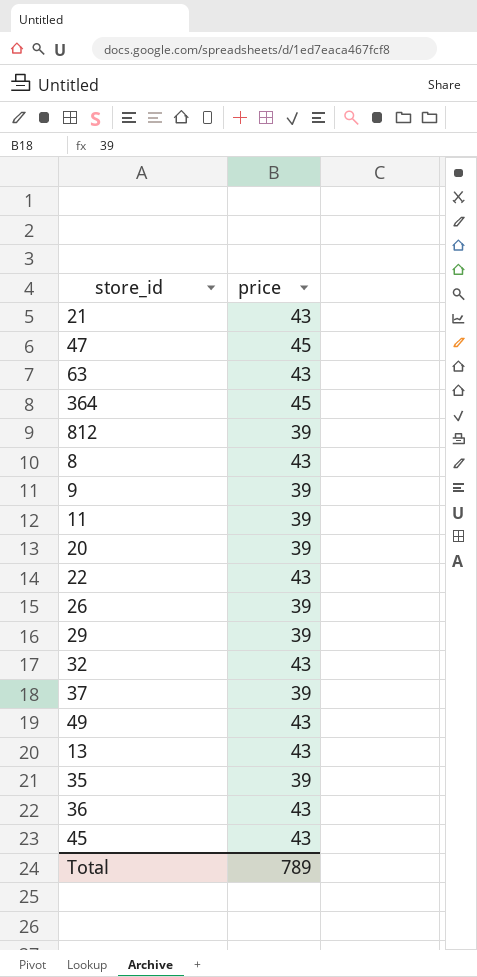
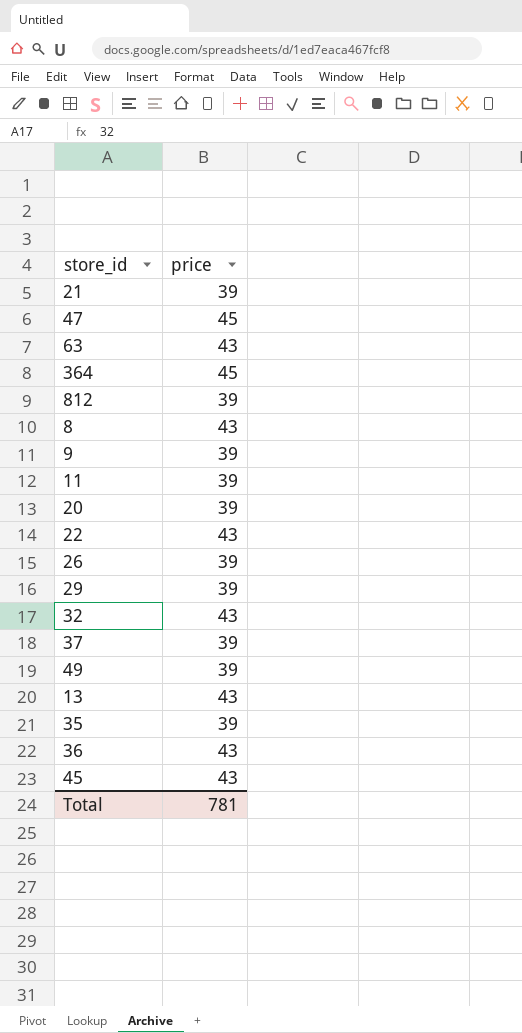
21 | price: 43 -> 39
49 | price: 43 -> 39
Total | price: 789 -> 781

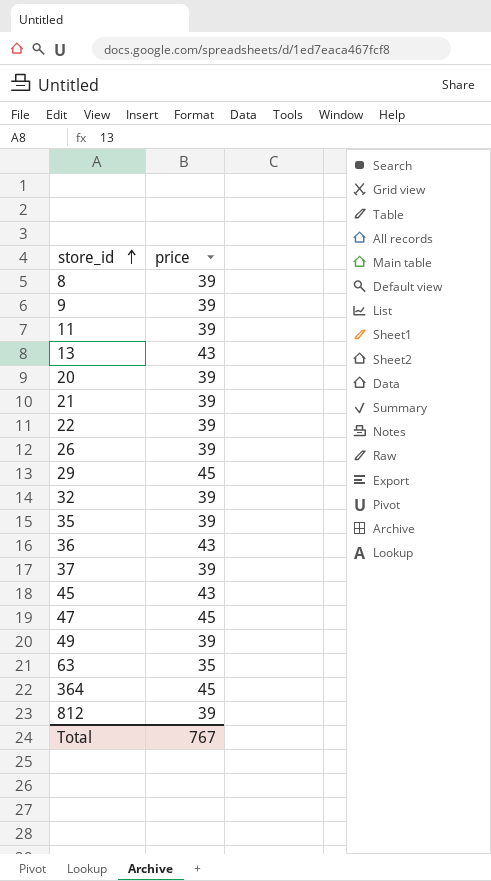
row order: none -> store_id ascending
8 | price: 43 -> 39
22 | price: 43 -> 39
29 | price: 39 -> 45
32 | price: 43 -> 39
63 | price: 43 -> 35
Total | price: 781 -> 767

